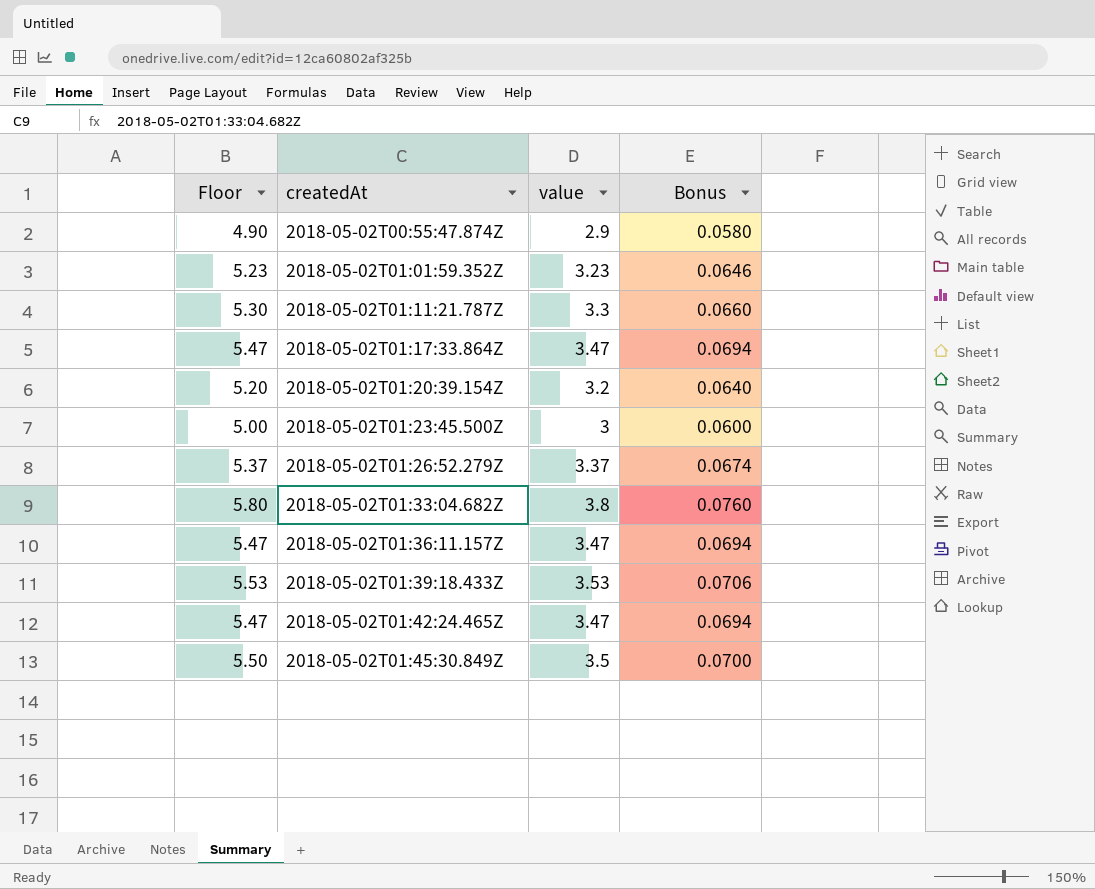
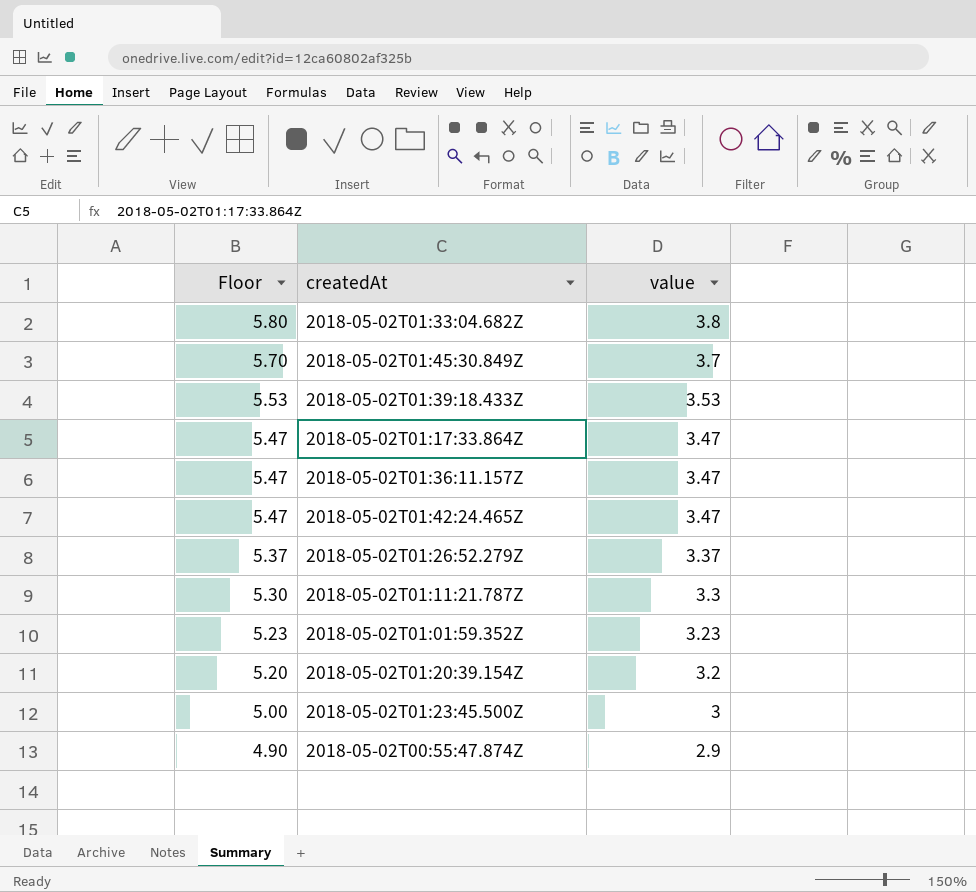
row order: createdAt ascending -> Floor descending
column Bonus | formula: [value] * 0.02 -> none
2018-05-02T01:45:30.849Z | Floor: 5.50 -> 5.70
2018-05-02T01:45:30.849Z | value: 3.5 -> 3.7

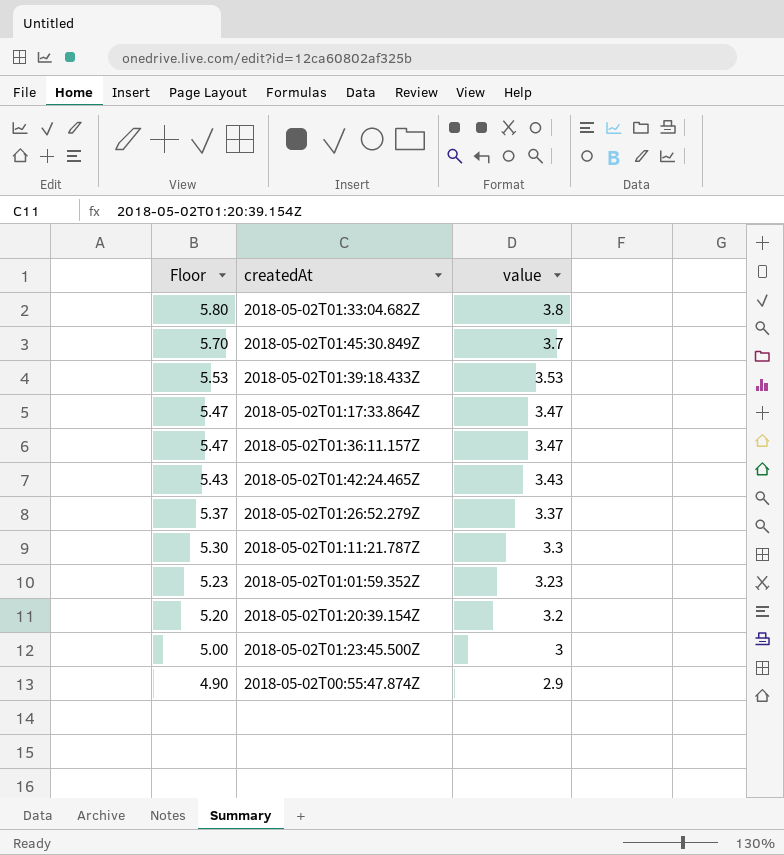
2018-05-02T01:42:24.465Z | Floor: 5.47 -> 5.43
2018-05-02T01:42:24.465Z | value: 3.47 -> 3.43

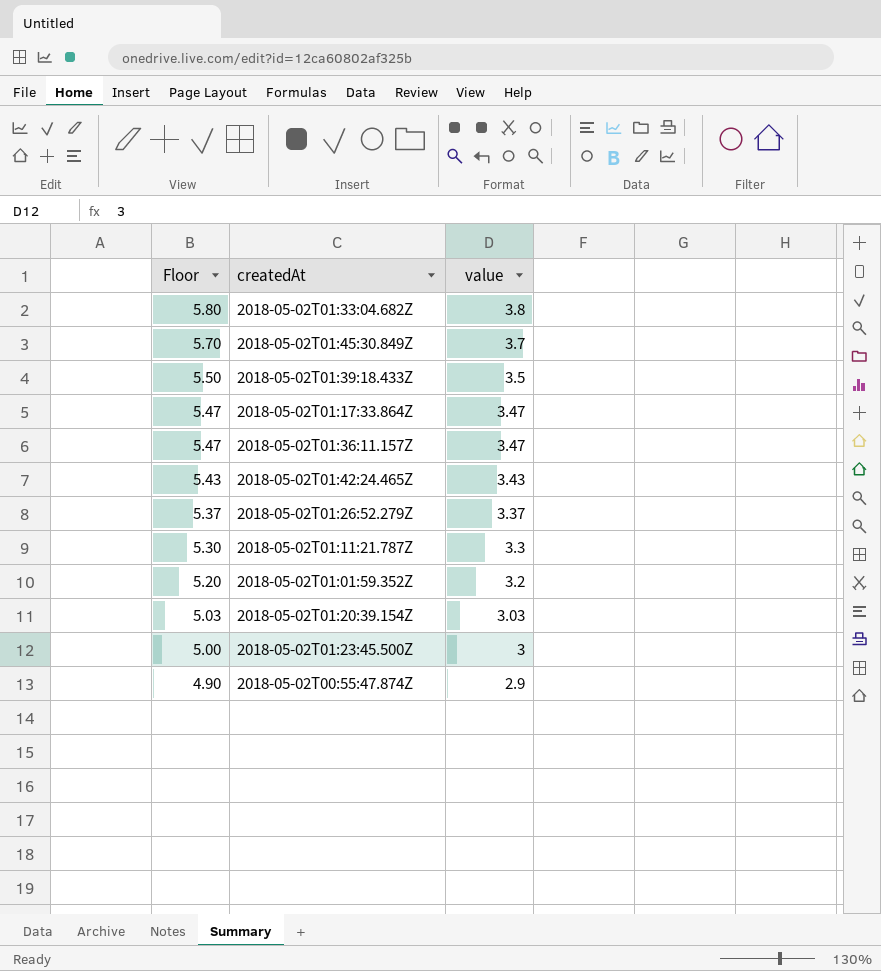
2018-05-02T01:39:18.433Z | Floor: 5.53 -> 5.50
2018-05-02T01:39:18.433Z | value: 3.53 -> 3.5
2018-05-02T01:01:59.352Z | Floor: 5.23 -> 5.20
2018-05-02T01:01:59.352Z | value: 3.23 -> 3.2
2018-05-02T01:20:39.154Z | Floor: 5.20 -> 5.03
2018-05-02T01:20:39.154Z | value: 3.2 -> 3.03

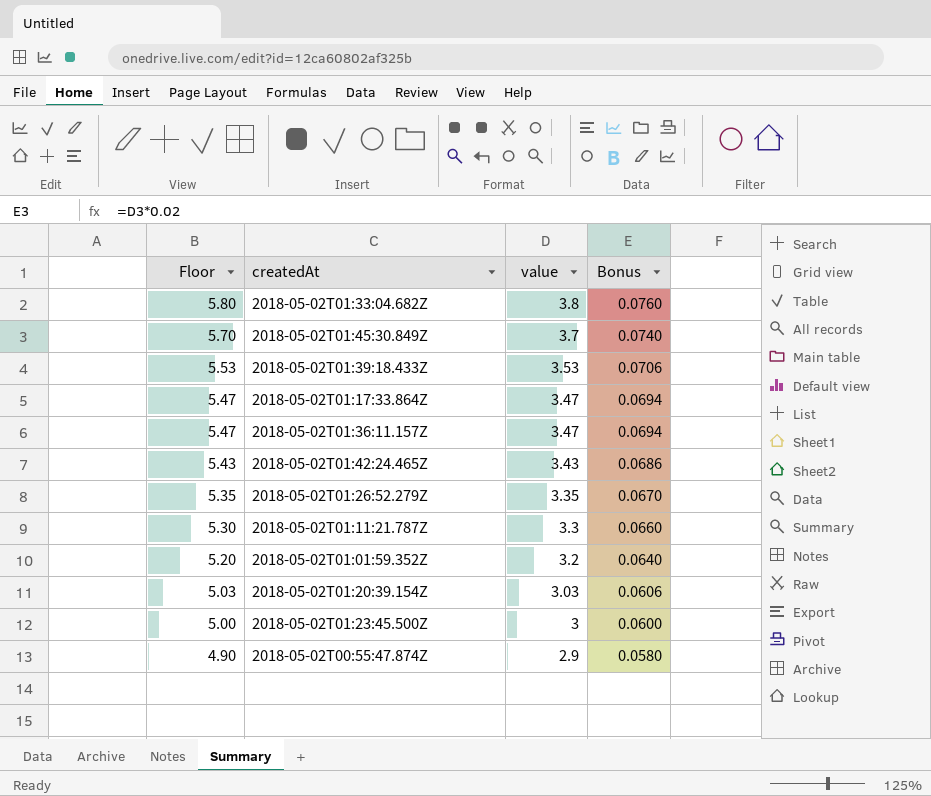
column Bonus | formula: none -> [value] * 0.02
2018-05-02T01:39:18.433Z | Floor: 5.50 -> 5.53
2018-05-02T01:39:18.433Z | value: 3.5 -> 3.53
2018-05-02T01:26:52.279Z | Floor: 5.37 -> 5.35
2018-05-02T01:26:52.279Z | value: 3.37 -> 3.35

